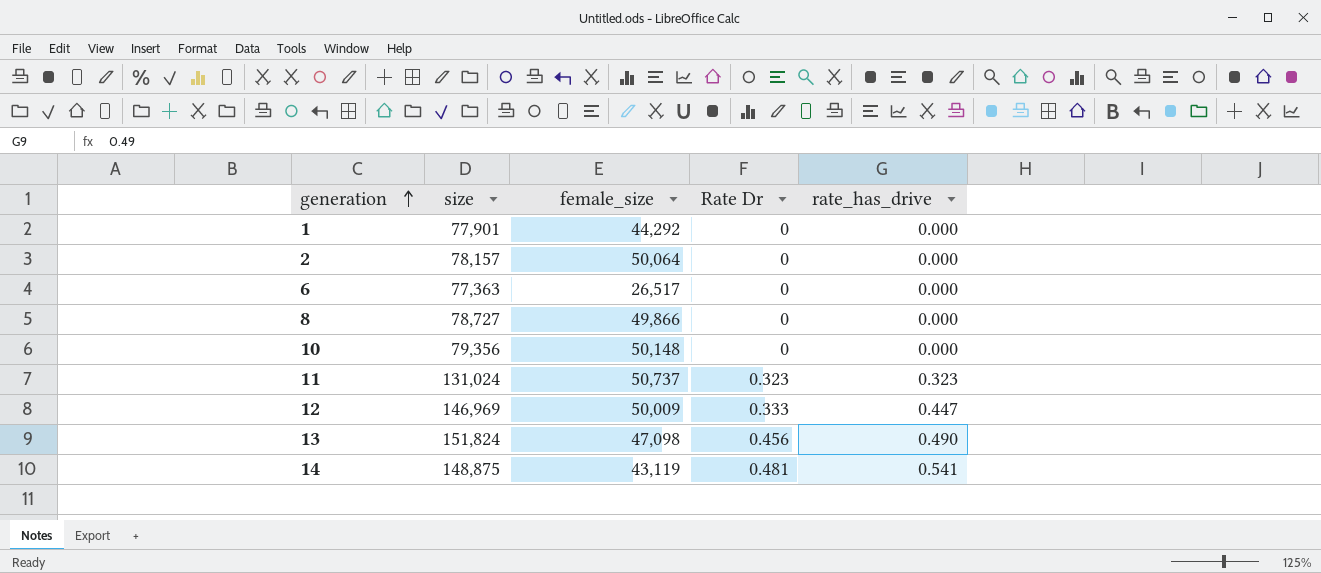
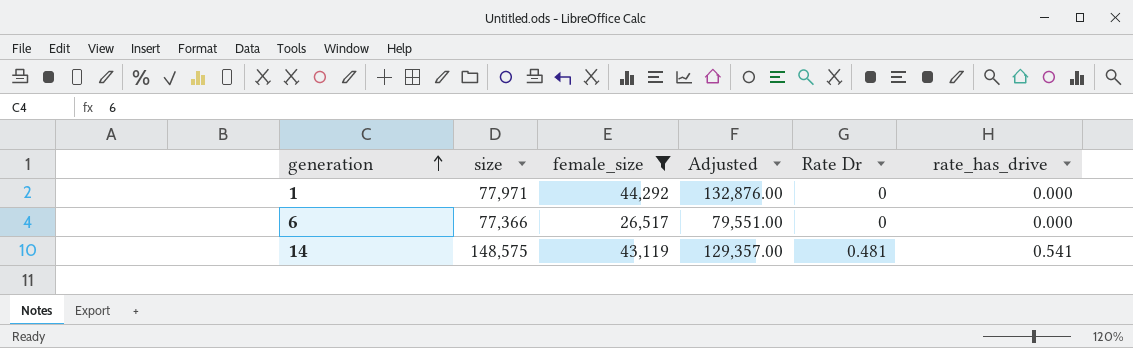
filter: none -> female_size <= 44,292
column Adjusted | formula: none -> [female_size] * 3
1 | size: 77,901 -> 77,971
6 | size: 77,363 -> 77,366
14 | size: 148,875 -> 148,575

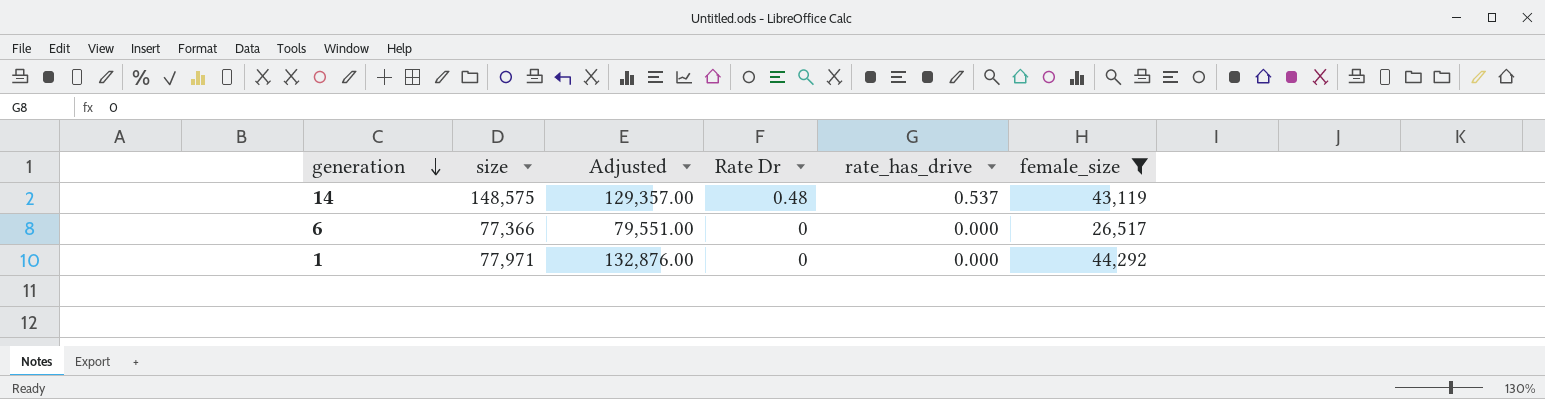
row order: generation ascending -> generation descending
column female_size | position: 3 -> 6
14 | Rate Dr: 0.481 -> 0.48
14 | rate_has_drive: 0.541 -> 0.537

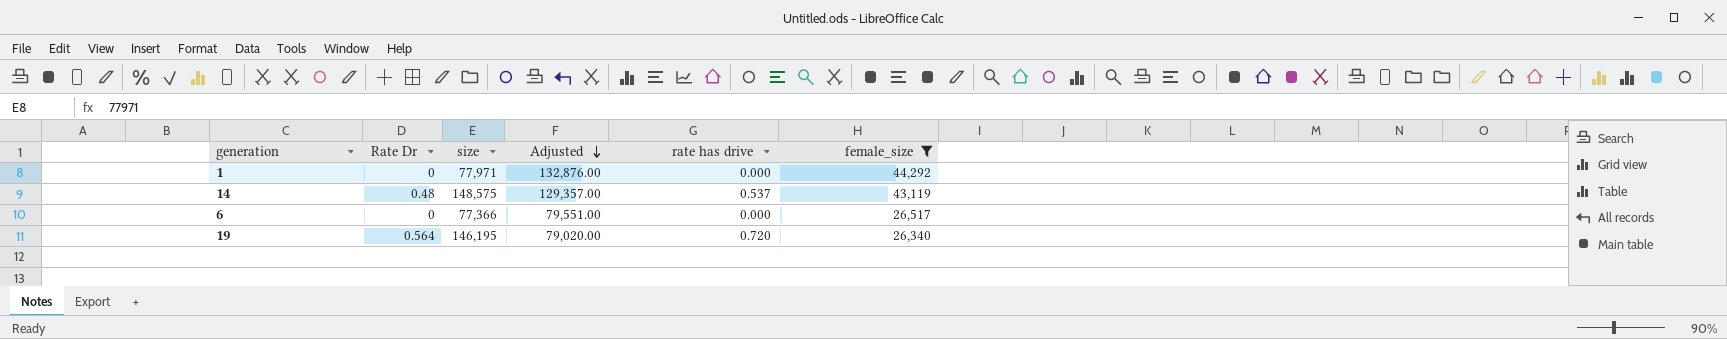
row order: generation descending -> Adjusted descending
column Rate Dr | position: 4 -> 2
column name: rate_has_drive -> rate has drive
row 19: none -> 0.564 | 146,195 | 79,020.00 | 0.720 | 26,340

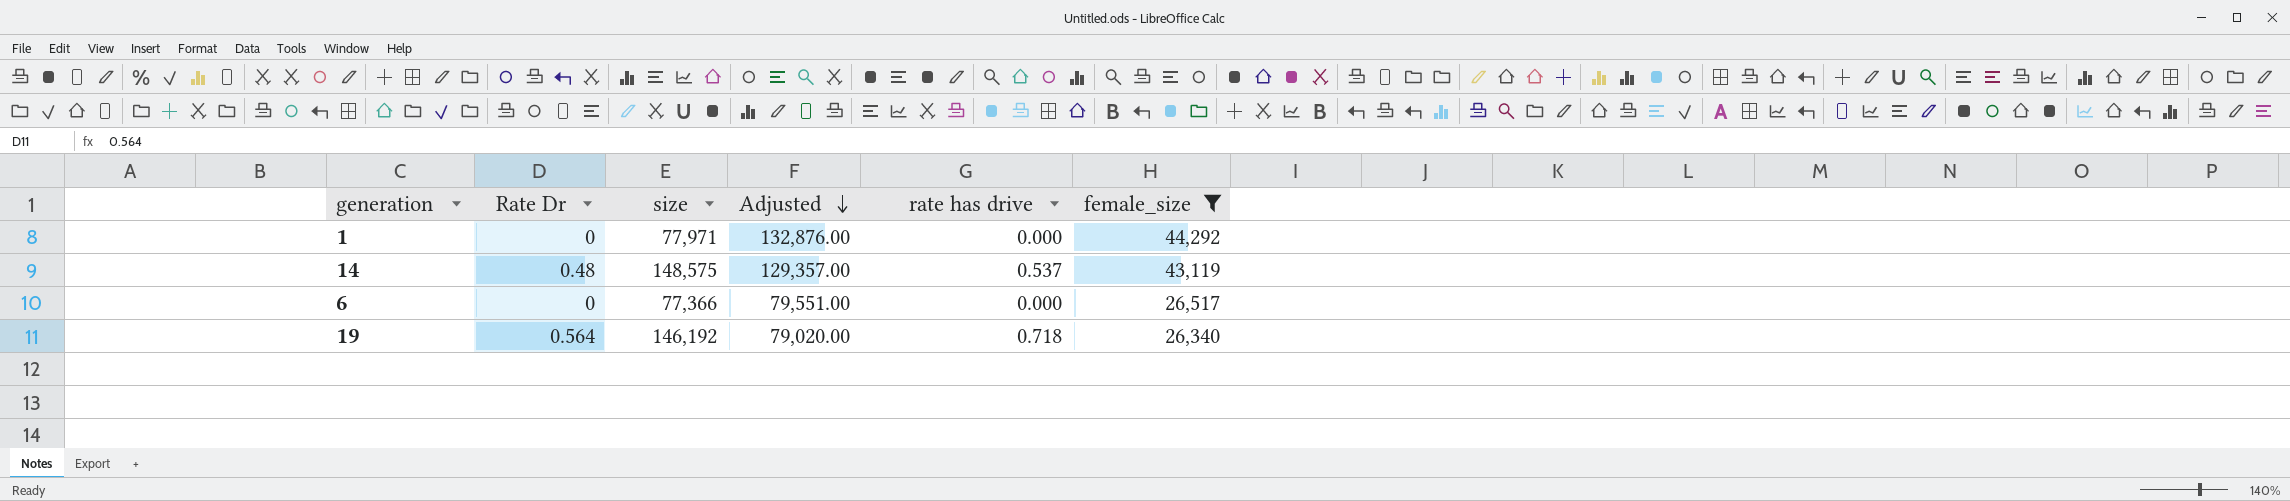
19 | size: 146,195 -> 146,192
19 | rate has drive: 0.720 -> 0.718

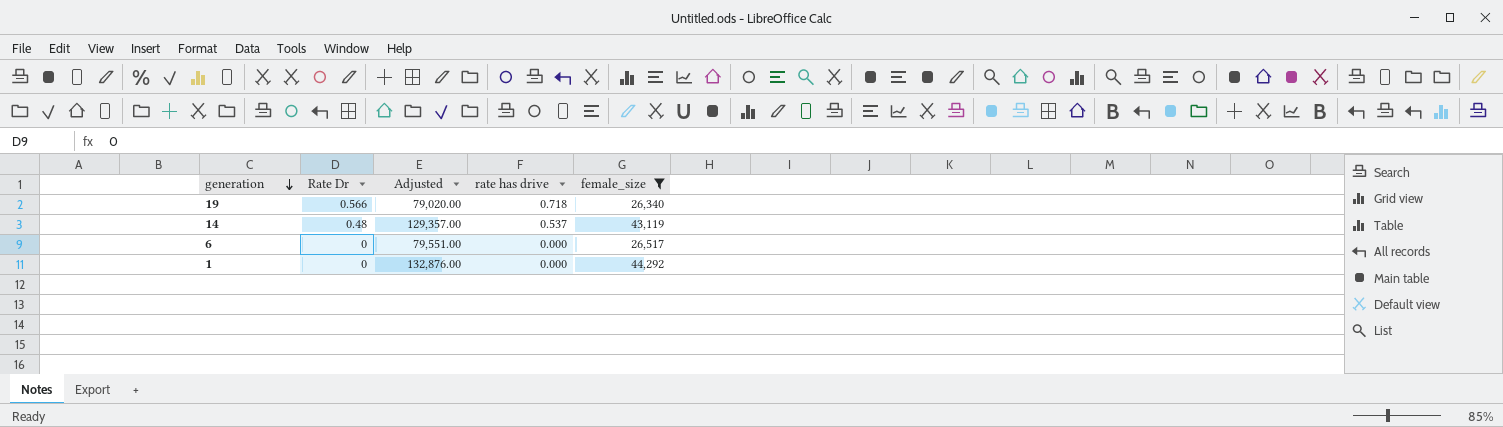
row order: Adjusted descending -> generation descending
column size | position: 3 -> none
19 | Rate Dr: 0.564 -> 0.566

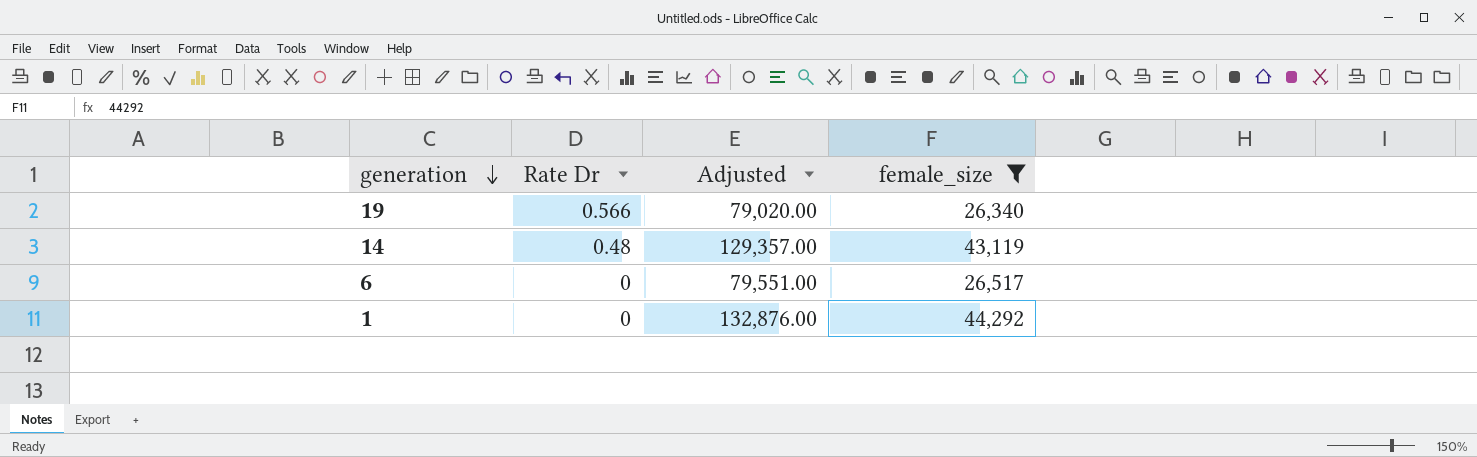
column rate has drive | position: 4 -> none

